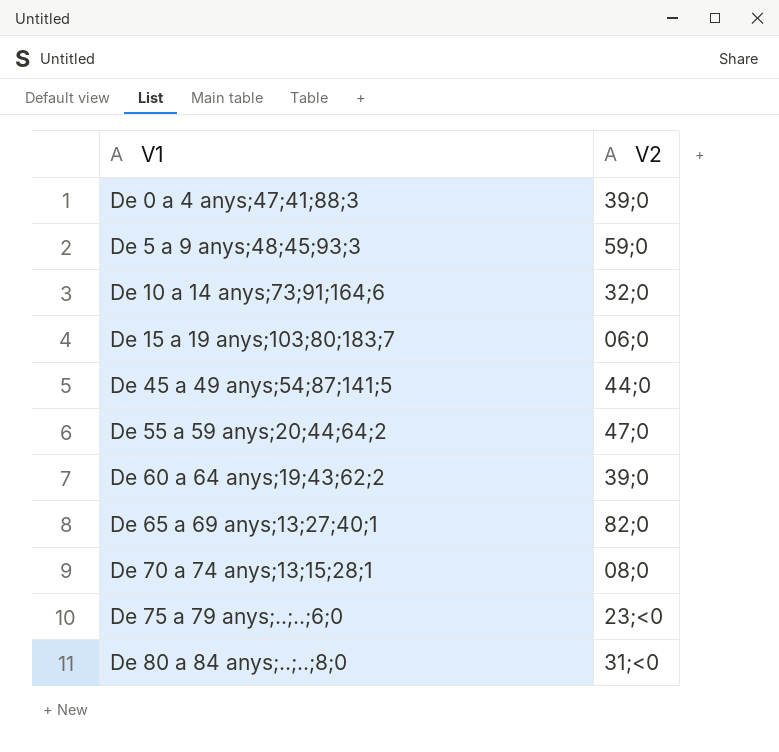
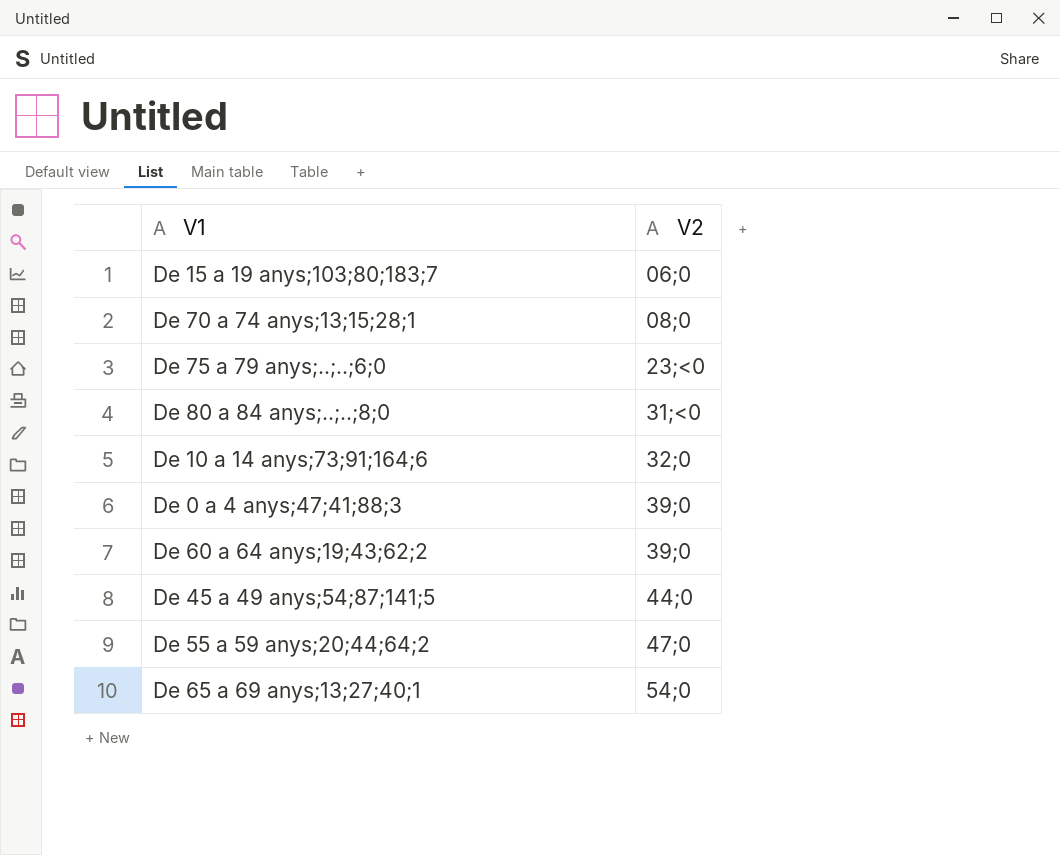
row order: V1 ascending -> V2 ascending
row De 5 a 9 anys;48;45;93;3: 59;0 -> none
De 65 a 69 anys;13;27;40;1 | V2: 82;0 -> 54;0

